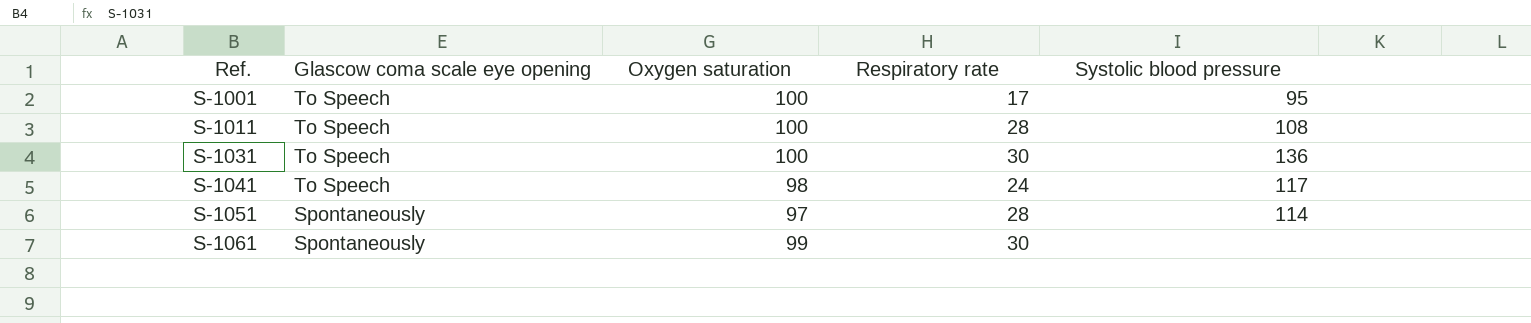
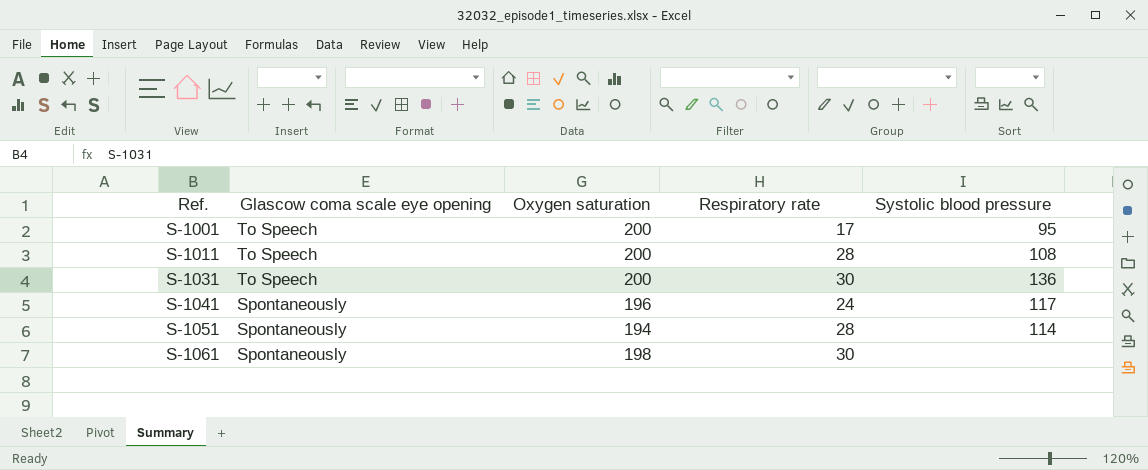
S-1001 | Oxygen saturation: 100 -> 200
S-1011 | Oxygen saturation: 100 -> 200
S-1031 | Oxygen saturation: 100 -> 200
S-1041 | Glascow coma scale eye opening: To Speech -> Spontaneously
S-1041 | Oxygen saturation: 98 -> 196
S-1051 | Oxygen saturation: 97 -> 194
S-1061 | Oxygen saturation: 99 -> 198

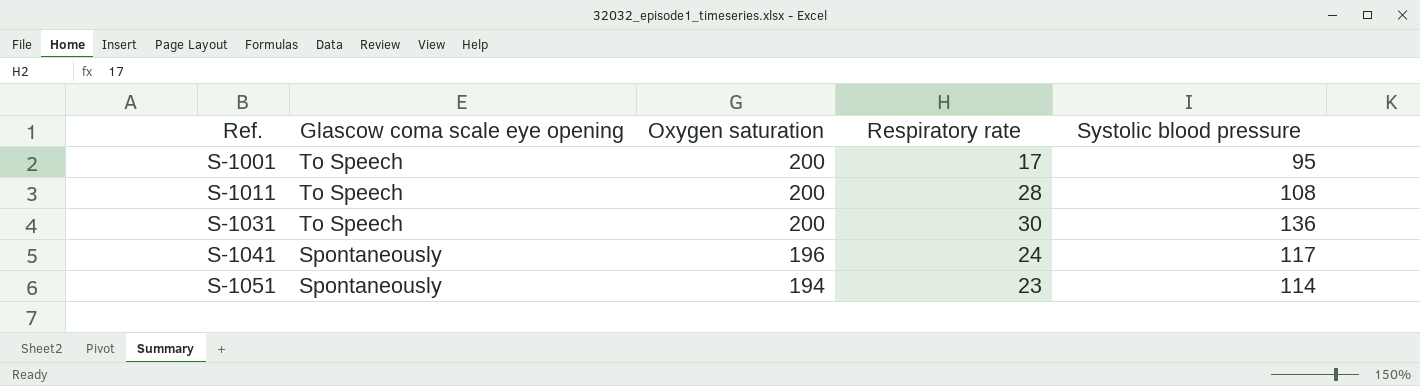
row S-1061: Spontaneously | 198 | 30 | none -> none
S-1051 | Respiratory rate: 28 -> 23

